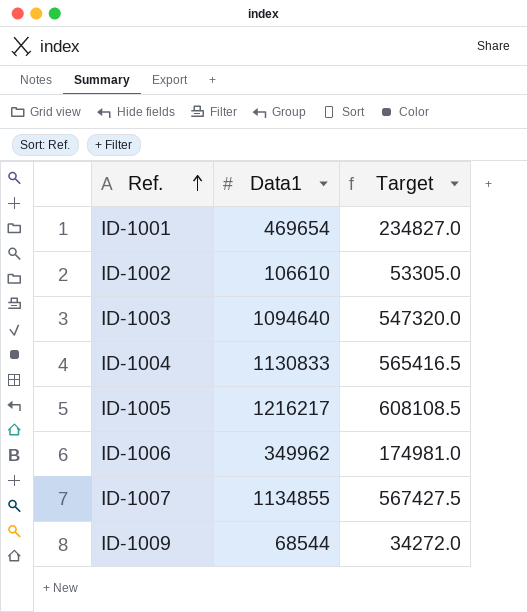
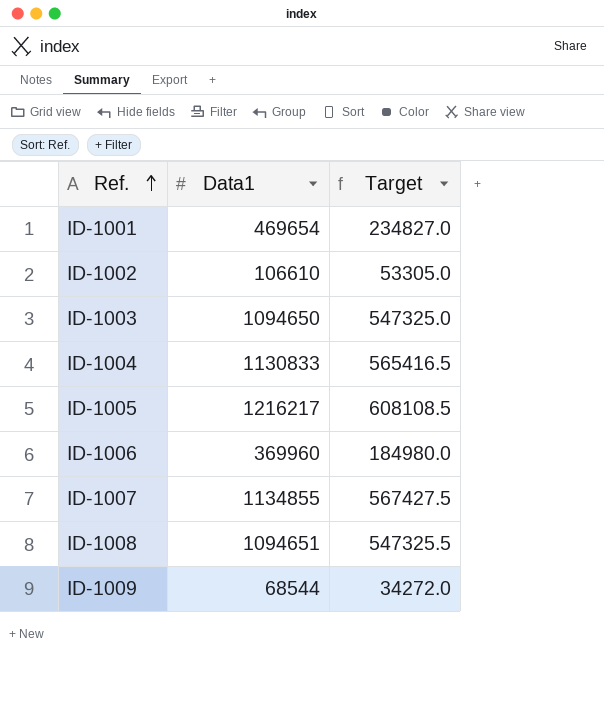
ID-1003 | Data1: 1094640 -> 1094650
ID-1003 | Target: 547320.0 -> 547325.0
ID-1006 | Data1: 349962 -> 369960
ID-1006 | Target: 174981.0 -> 184980.0
row ID-1008: none -> 1094651 | 547325.5

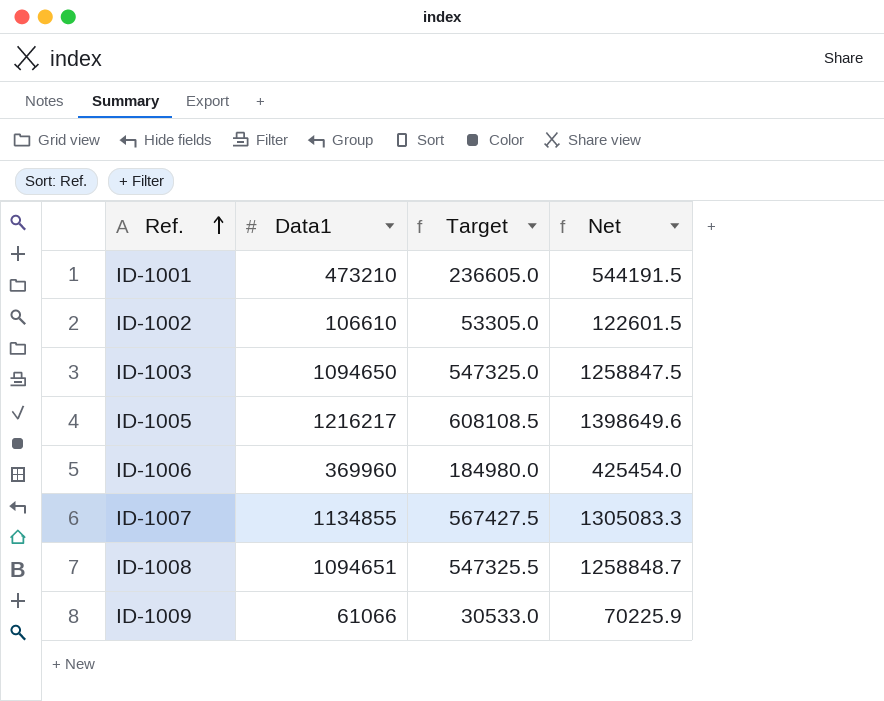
column Net | formula: none -> [Data1] * 1.15
row ID-1004: 1130833 | 565416.5 -> none
ID-1001 | Data1: 469654 -> 473210
ID-1001 | Target: 234827.0 -> 236605.0
ID-1009 | Data1: 68544 -> 61066
ID-1009 | Target: 34272.0 -> 30533.0

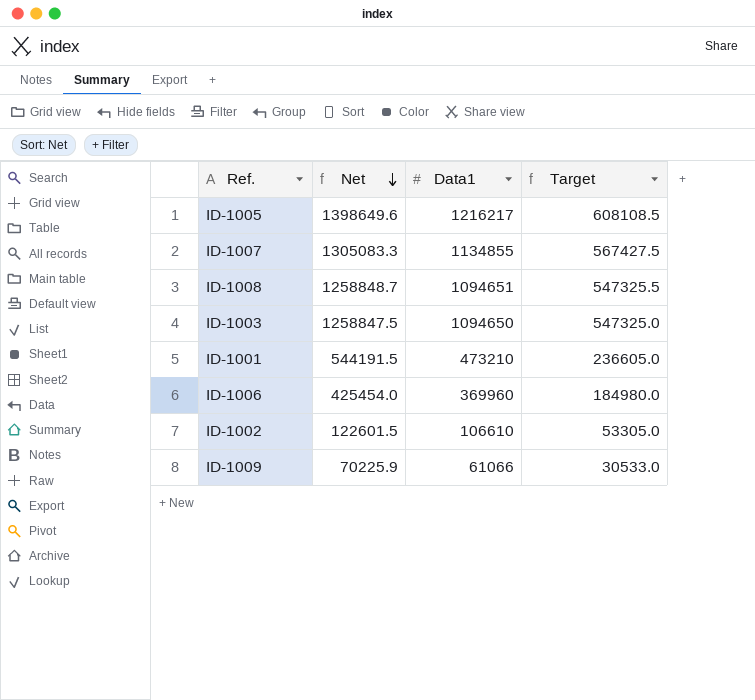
row order: Ref. ascending -> Net descending
column Net | position: 4 -> 2

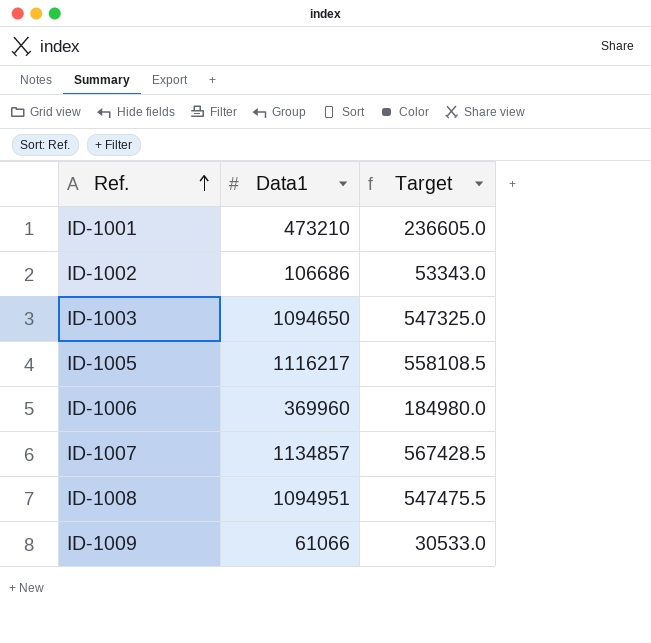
row order: Net descending -> Ref. ascending
column Net | formula: [Data1] * 1.15 -> none
ID-1002 | Data1: 106610 -> 106686
ID-1002 | Target: 53305.0 -> 53343.0
ID-1005 | Data1: 1216217 -> 1116217
ID-1005 | Target: 608108.5 -> 558108.5
ID-1007 | Data1: 1134855 -> 1134857
ID-1007 | Target: 567427.5 -> 567428.5
ID-1008 | Data1: 1094651 -> 1094951
ID-1008 | Target: 547325.5 -> 547475.5

